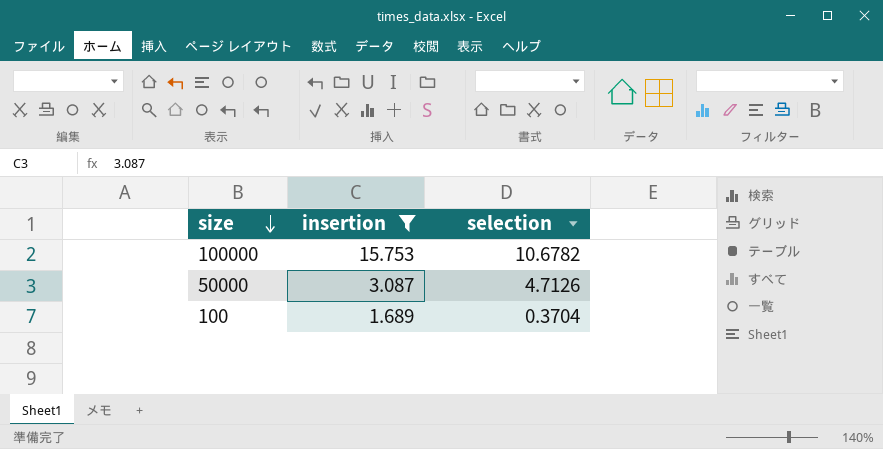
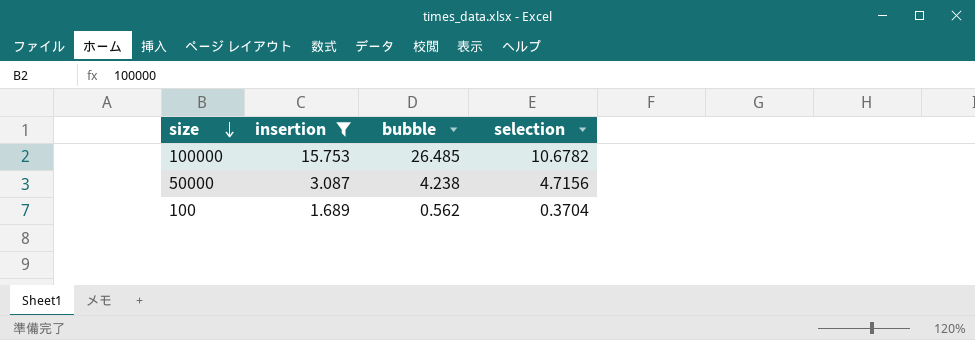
column bubble | position: none -> 3
50000 | selection: 4.7126 -> 4.7156

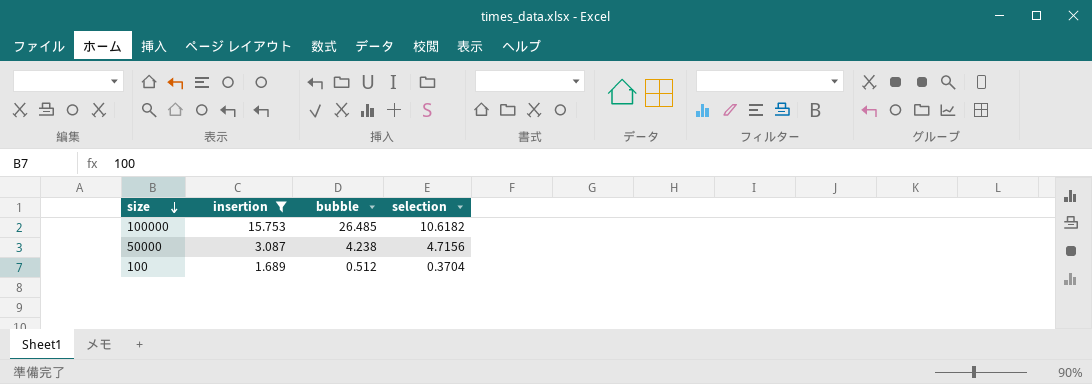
100000 | selection: 10.6782 -> 10.6182
100 | bubble: 0.562 -> 0.512

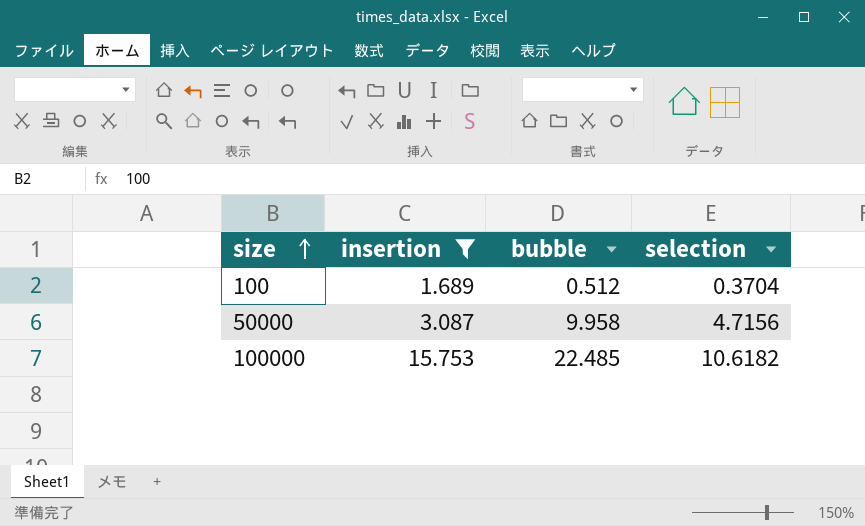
row order: size descending -> size ascending
50000 | bubble: 4.238 -> 9.958
100000 | bubble: 26.485 -> 22.485

